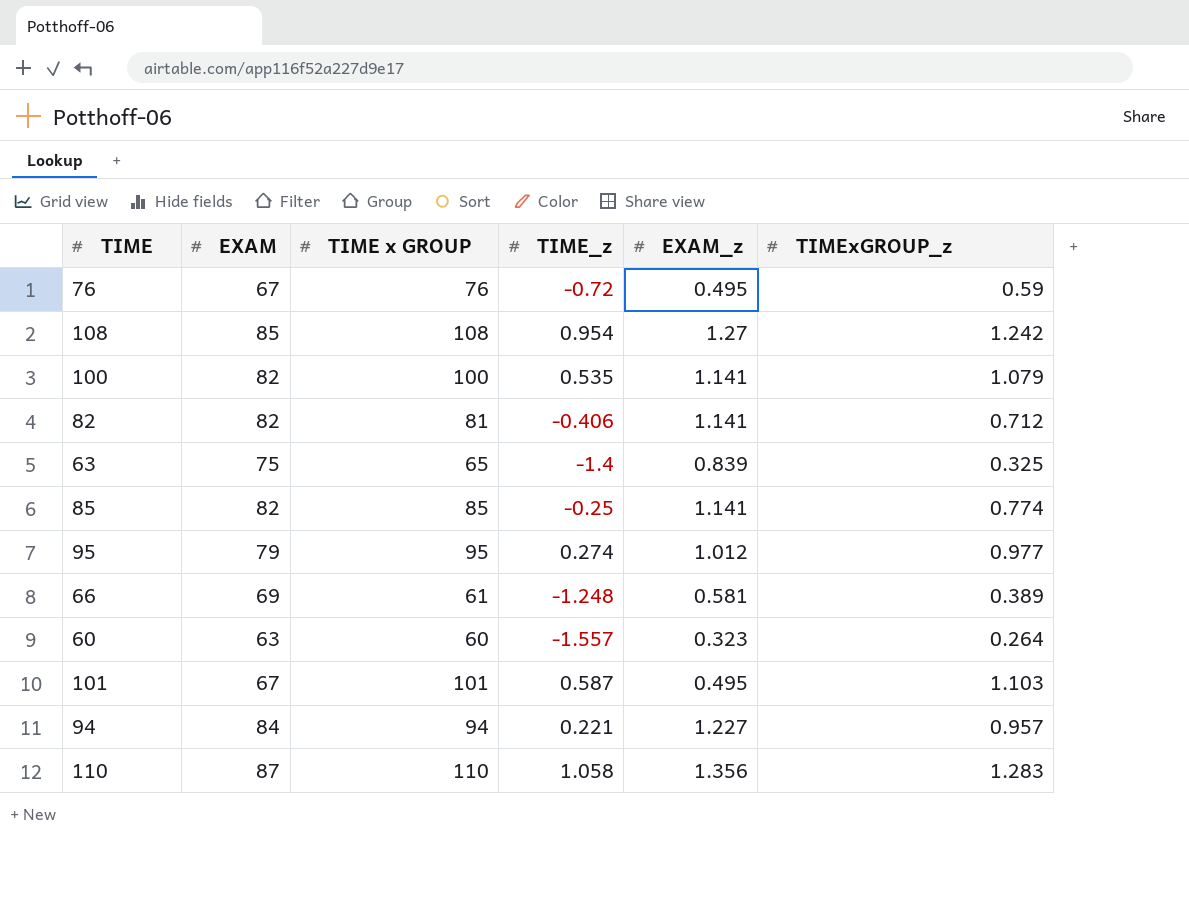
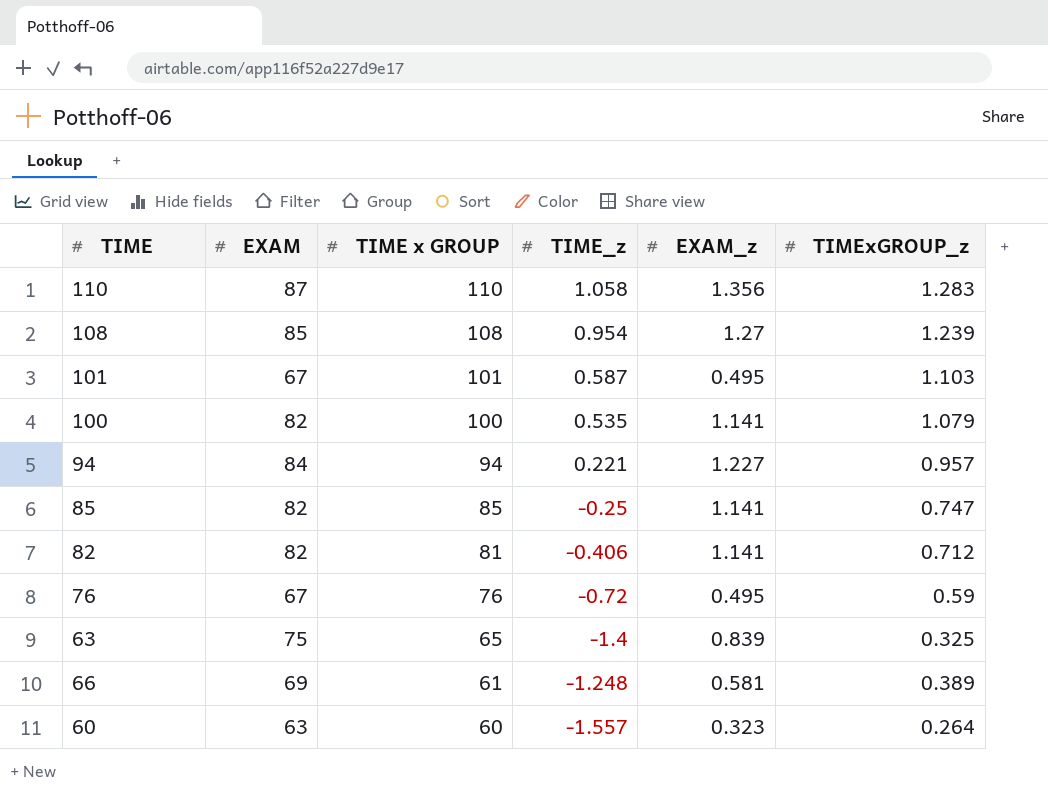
row order: none -> TIME x GROUP descending
row 95: 79 | 95 | 0.274 | 1.012 | 0.977 -> none
108 | TIMExGROUP_z: 1.242 -> 1.239
85 | TIMExGROUP_z: 0.774 -> 0.747

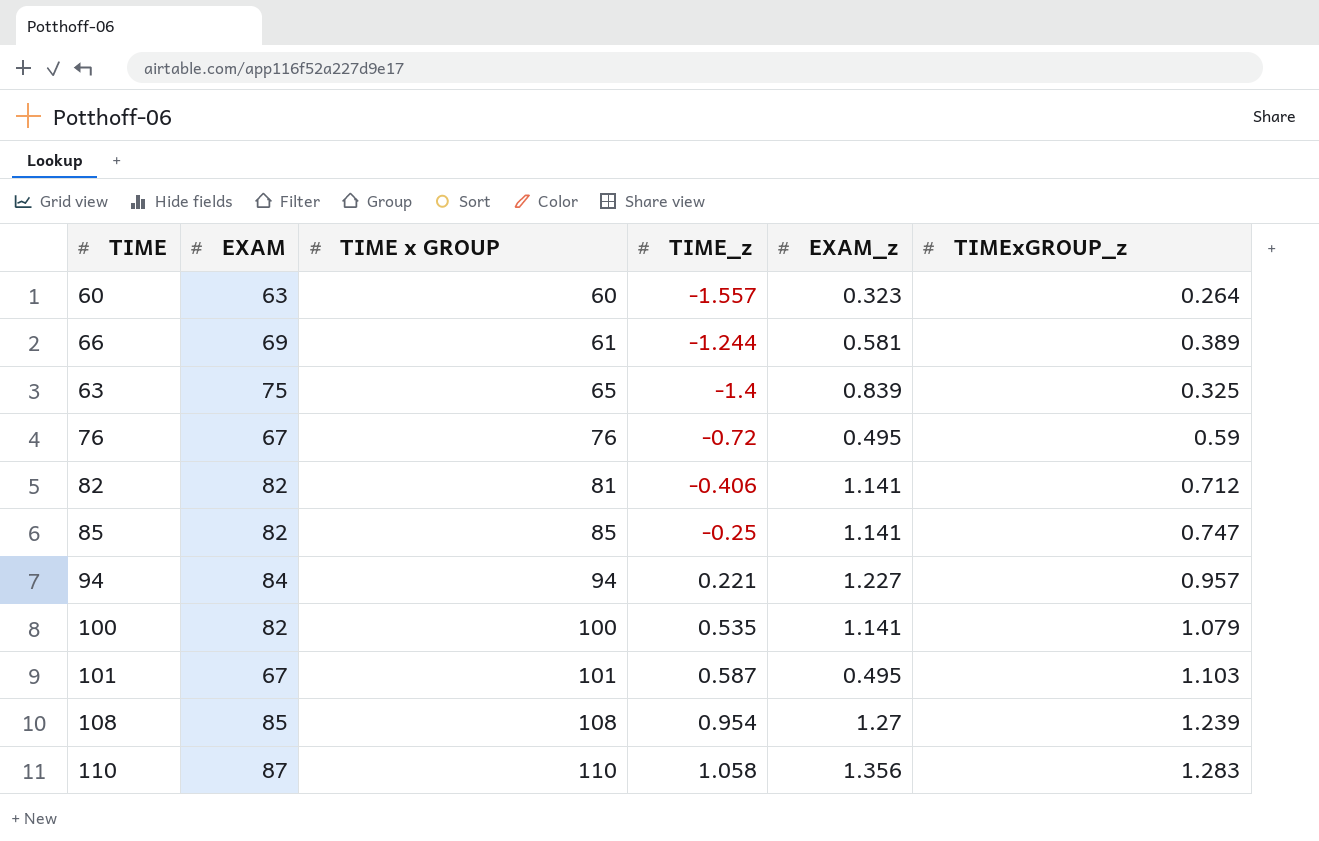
row order: TIME x GROUP descending -> TIME x GROUP ascending
66 | TIME_z: -1.248 -> -1.244

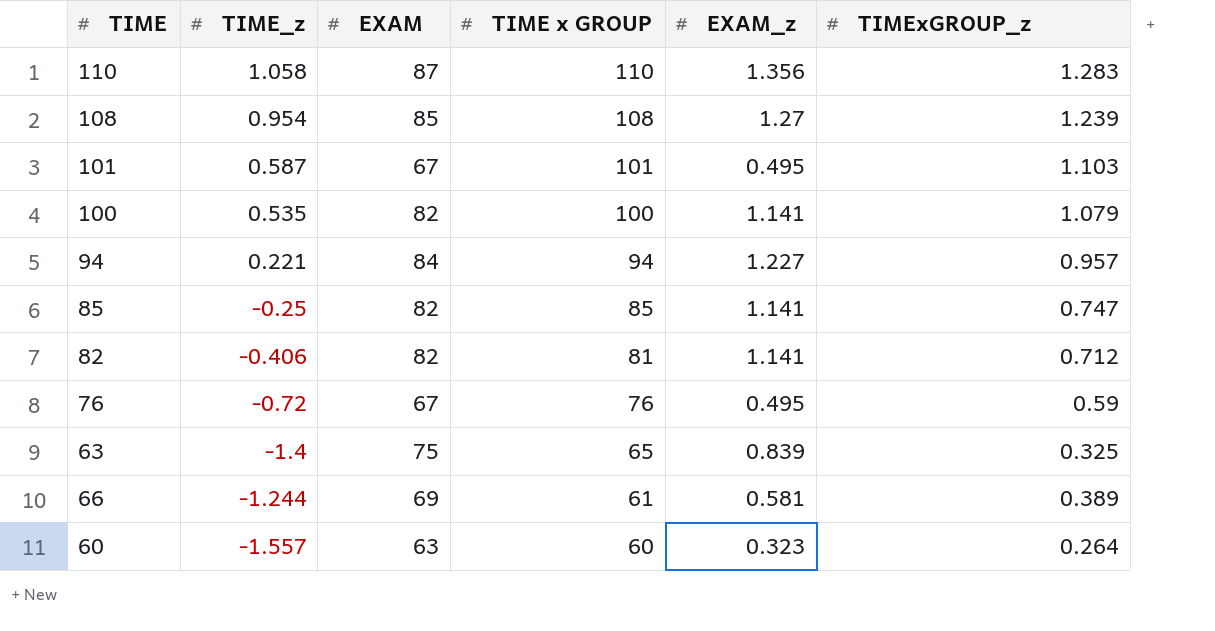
row order: TIME x GROUP ascending -> TIME x GROUP descending
column TIME_z | position: 4 -> 2

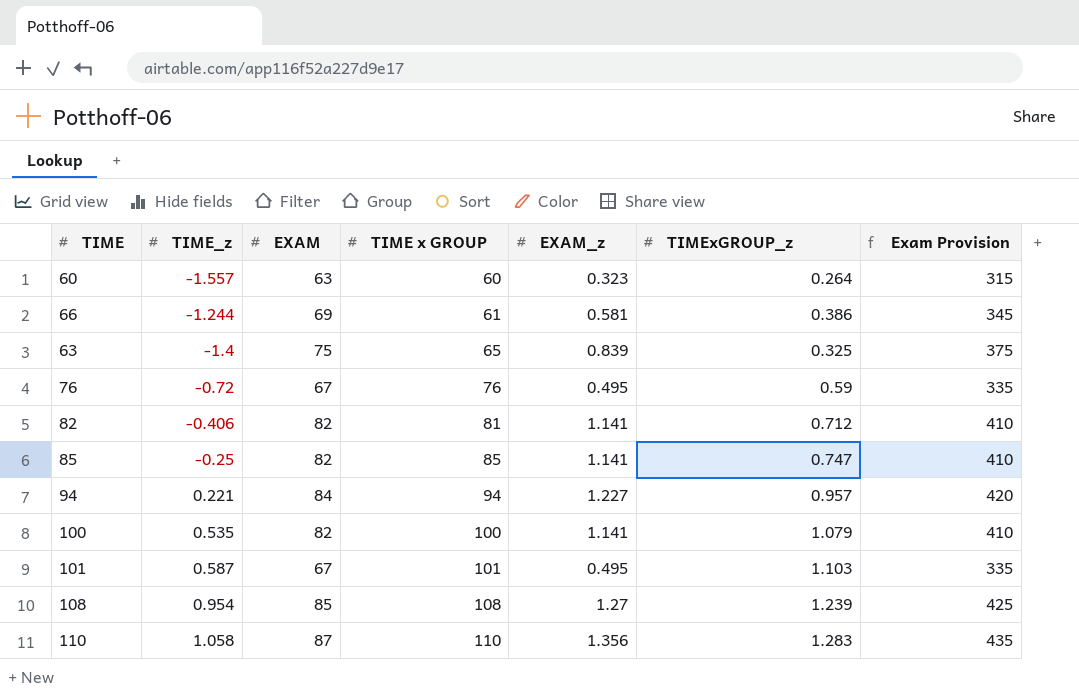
row order: TIME x GROUP descending -> TIME x GROUP ascending
column Exam Provision | formula: none -> [EXAM] * 5
66 | TIMExGROUP_z: 0.389 -> 0.386

